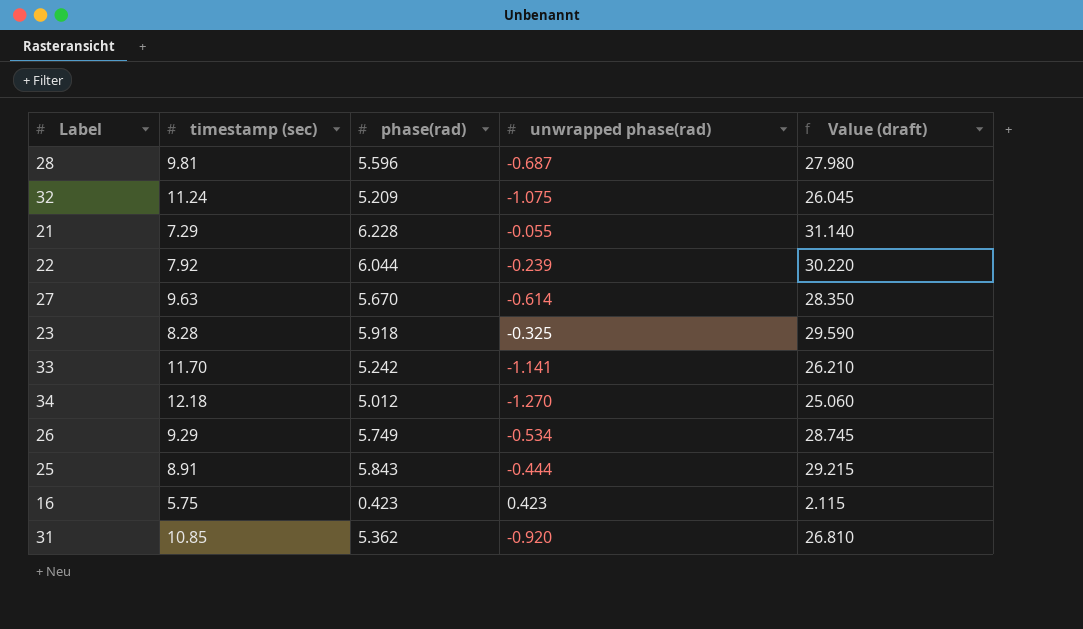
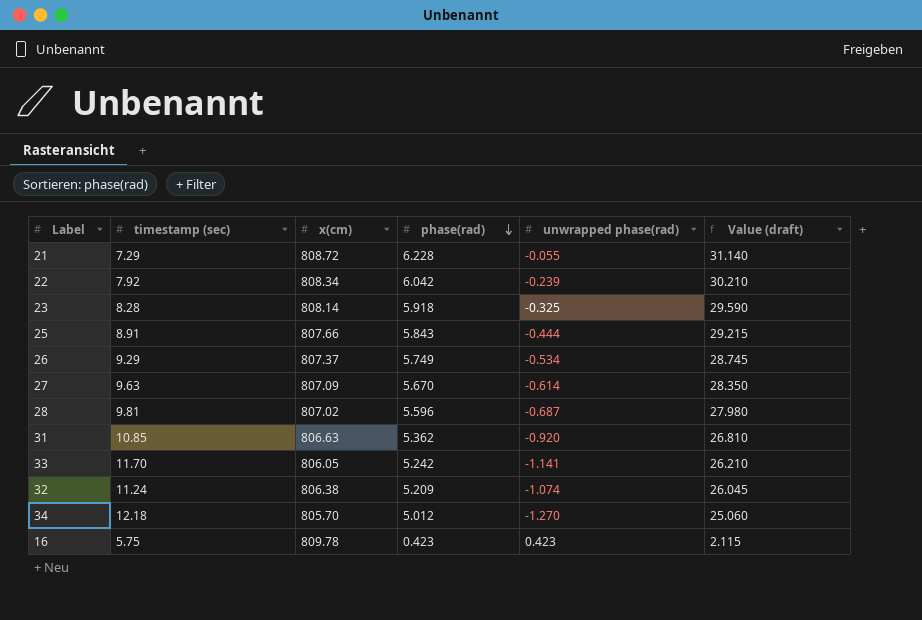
row order: none -> phase(rad) descending
column x(cm) | position: none -> 3
22 | phase(rad): 6.044 -> 6.042
22 | Value (draft): 30.220 -> 30.210
32 | unwrapped phase(rad): -1.075 -> -1.074

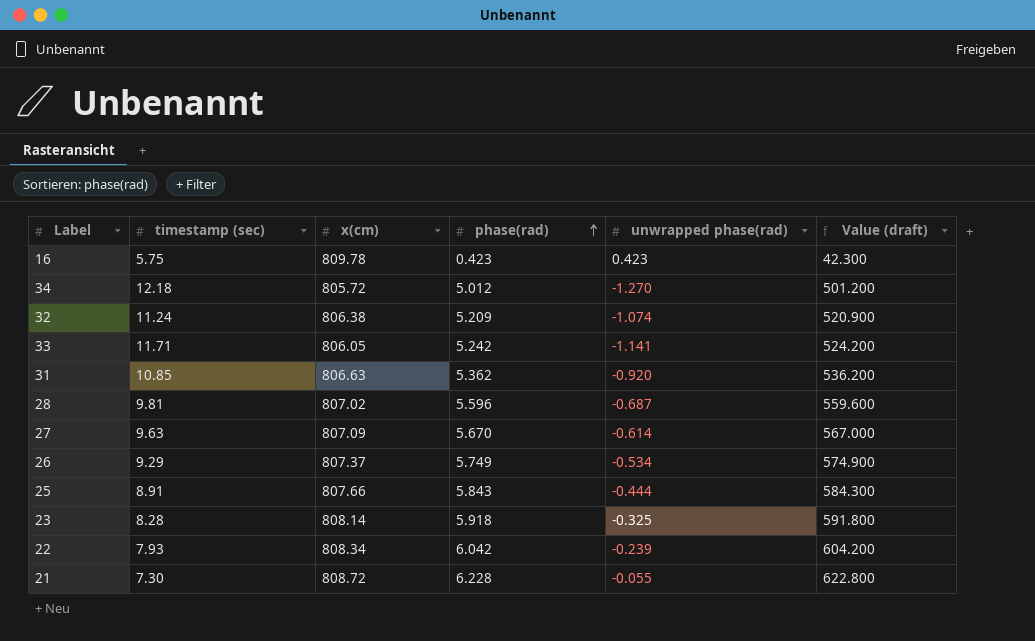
row order: phase(rad) descending -> phase(rad) ascending
column Value (draft) | formula: [phase(rad)] * 5 -> [phase(rad)] * 100
34 | x(cm): 805.70 -> 805.72
33 | timestamp (sec): 11.70 -> 11.71
22 | timestamp (sec): 7.92 -> 7.93
21 | timestamp (sec): 7.29 -> 7.30

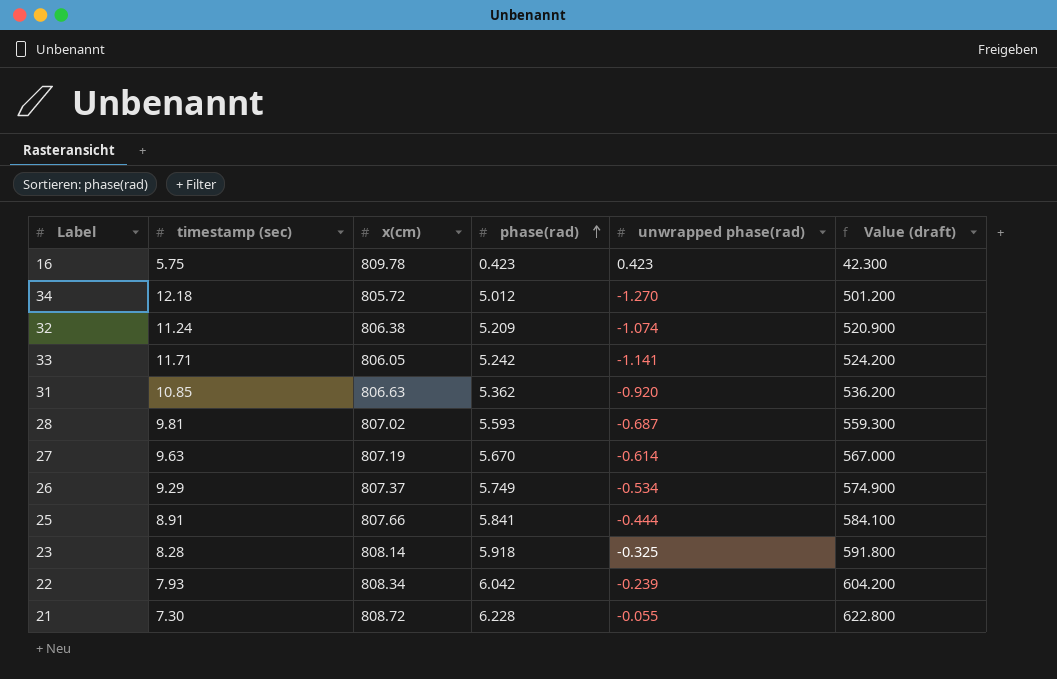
28 | phase(rad): 5.596 -> 5.593
28 | Value (draft): 559.600 -> 559.300
27 | x(cm): 807.09 -> 807.19
25 | phase(rad): 5.843 -> 5.841
25 | Value (draft): 584.300 -> 584.100

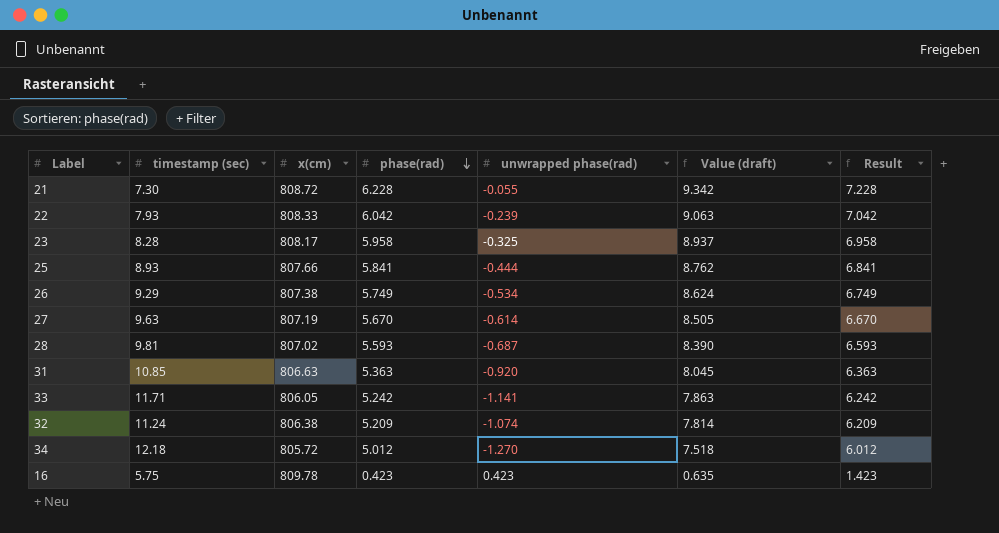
row order: phase(rad) ascending -> phase(rad) descending
column Value (draft) | formula: [phase(rad)] * 100 -> [phase(rad)] * 1.5
column Result | formula: none -> [phase(rad)] + 1
22 | x(cm): 808.34 -> 808.33
23 | x(cm): 808.14 -> 808.17
23 | phase(rad): 5.918 -> 5.958
25 | timestamp (sec): 8.91 -> 8.93
26 | x(cm): 807.37 -> 807.38
31 | phase(rad): 5.362 -> 5.363

